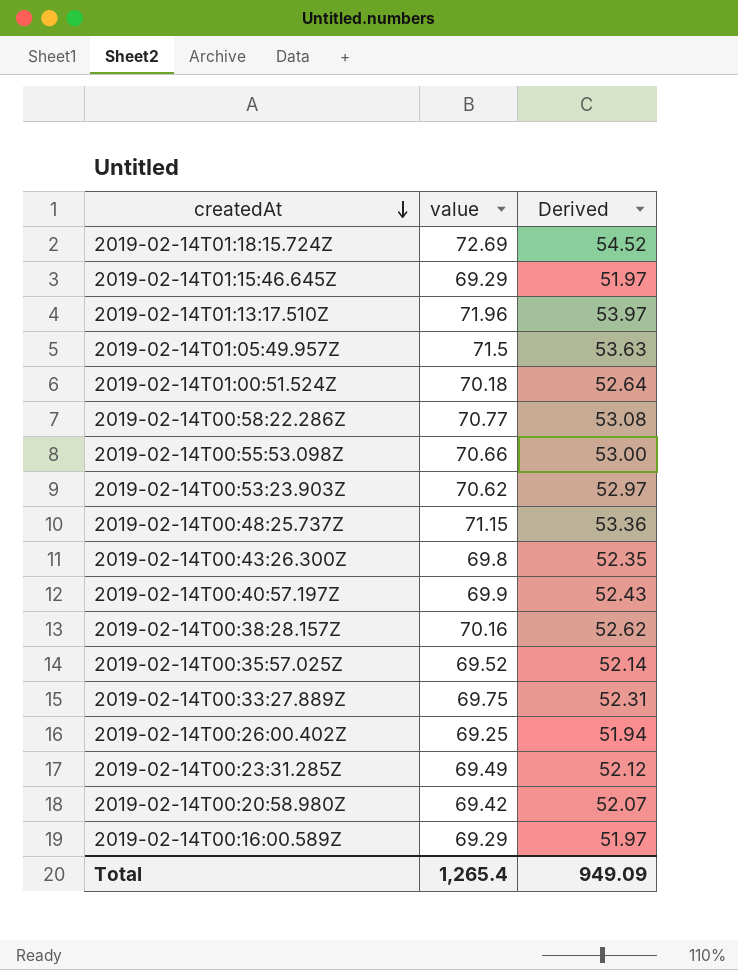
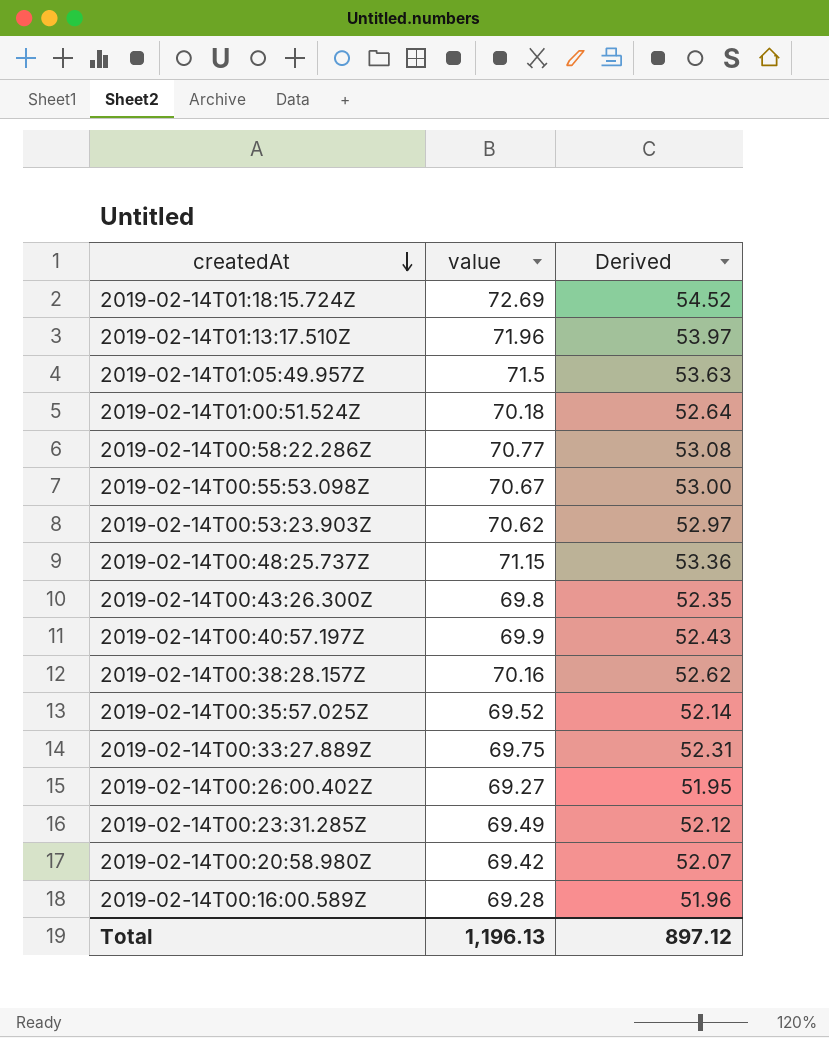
row 2019-02-14T01:15:46.645Z: 69.29 | 51.97 -> none
2019-02-14T00:55:53.098Z | value: 70.66 -> 70.67
2019-02-14T00:26:00.402Z | value: 69.25 -> 69.27
2019-02-14T00:26:00.402Z | Derived: 51.94 -> 51.95
2019-02-14T00:16:00.589Z | value: 69.29 -> 69.28
2019-02-14T00:16:00.589Z | Derived: 51.97 -> 51.96
Total | value: 1,265.4 -> 1,196.13
Total | Derived: 949.09 -> 897.12

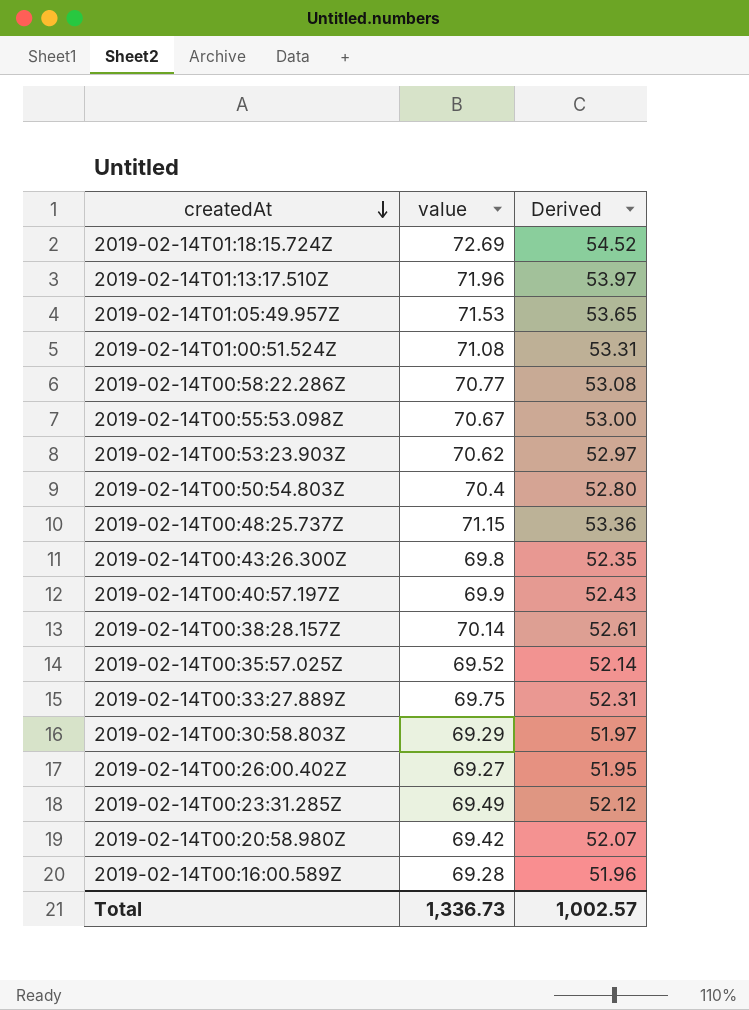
2019-02-14T01:05:49.957Z | value: 71.5 -> 71.53
2019-02-14T01:05:49.957Z | Derived: 53.63 -> 53.65
2019-02-14T01:00:51.524Z | value: 70.18 -> 71.08
2019-02-14T01:00:51.524Z | Derived: 52.64 -> 53.31
row 2019-02-14T00:50:54.803Z: none -> 70.4 | 52.80
2019-02-14T00:38:28.157Z | value: 70.16 -> 70.14
2019-02-14T00:38:28.157Z | Derived: 52.62 -> 52.61
row 2019-02-14T00:30:58.803Z: none -> 69.29 | 51.97
Total | value: 1,196.13 -> 1,336.73
Total | Derived: 897.12 -> 1,002.57

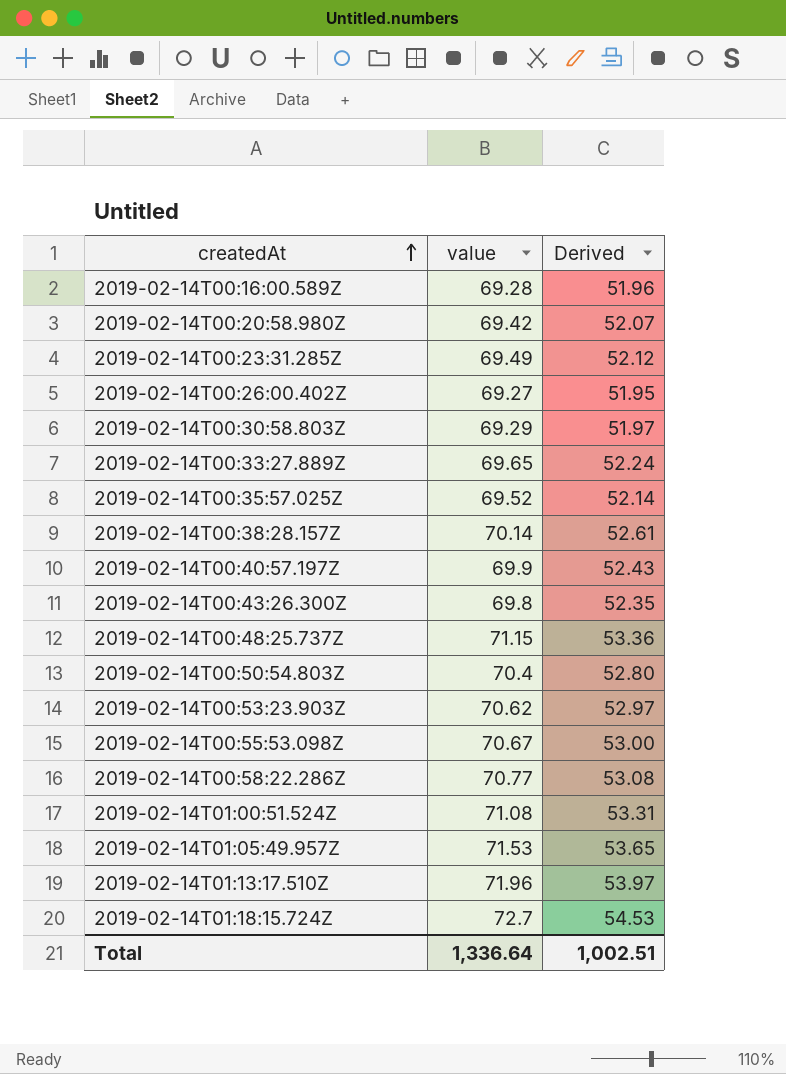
row order: createdAt descending -> createdAt ascending
2019-02-14T00:33:27.889Z | value: 69.75 -> 69.65
2019-02-14T00:33:27.889Z | Derived: 52.31 -> 52.24
2019-02-14T01:18:15.724Z | value: 72.69 -> 72.7
2019-02-14T01:18:15.724Z | Derived: 54.52 -> 54.53
Total | value: 1,336.73 -> 1,336.64
Total | Derived: 1,002.57 -> 1,002.51

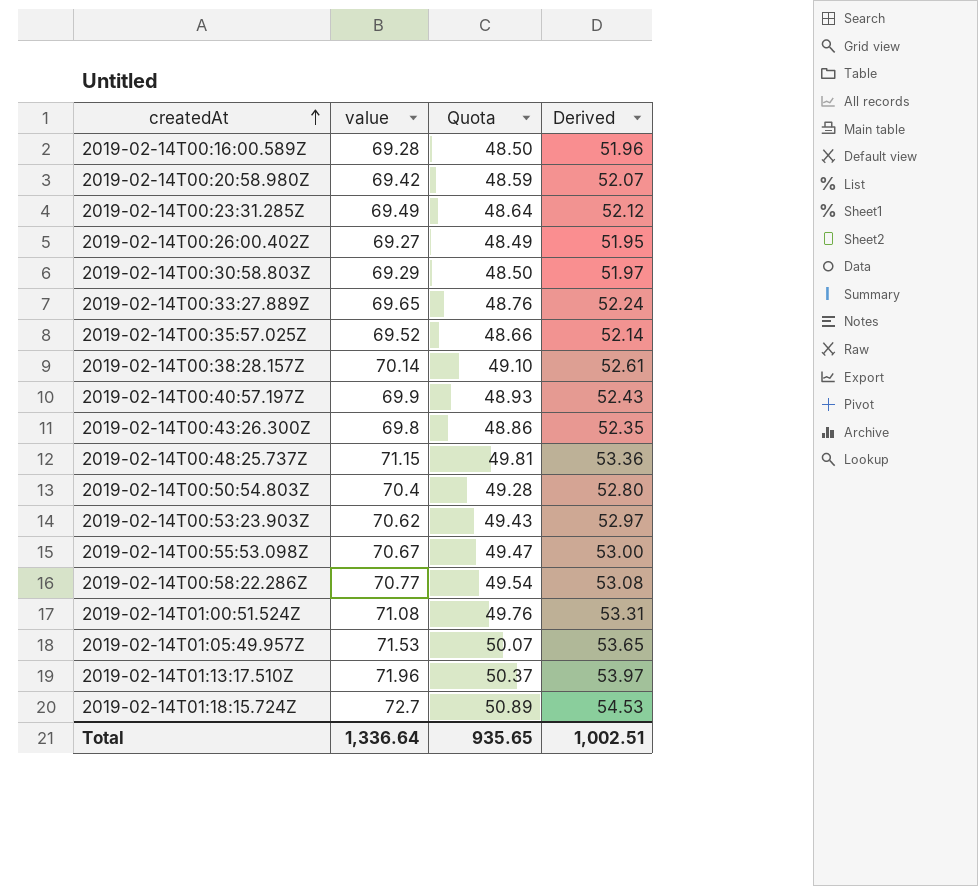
column Quota | formula: none -> [value] * 0.7

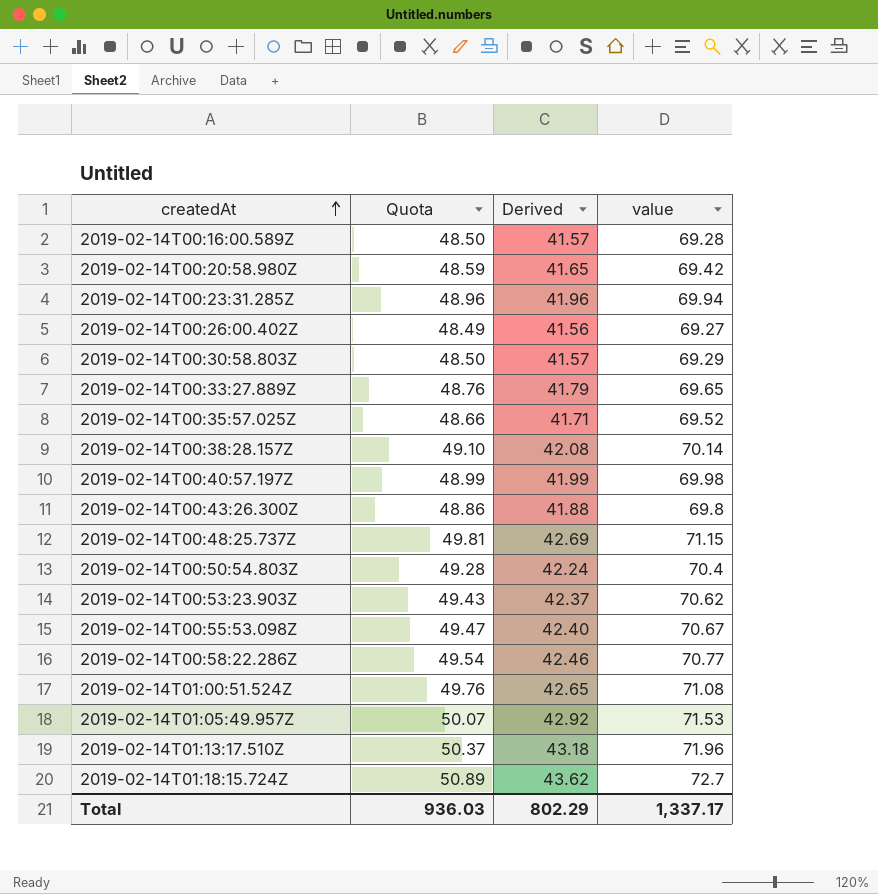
column Derived | formula: [value] * 0.75 -> [value] * 0.6
column value | position: 2 -> 4
2019-02-14T00:23:31.285Z | Quota: 48.64 -> 48.96
2019-02-14T00:23:31.285Z | value: 69.49 -> 69.94
2019-02-14T00:40:57.197Z | Quota: 48.93 -> 48.99
2019-02-14T00:40:57.197Z | value: 69.9 -> 69.98
Total | Quota: 935.65 -> 936.03
Total | Derived: 1,002.51 -> 802.29
Total | value: 1,336.64 -> 1,337.17

